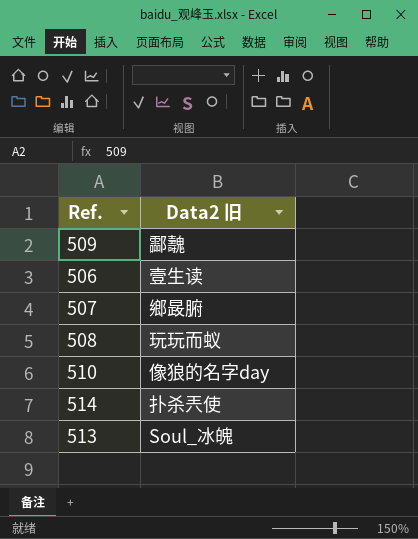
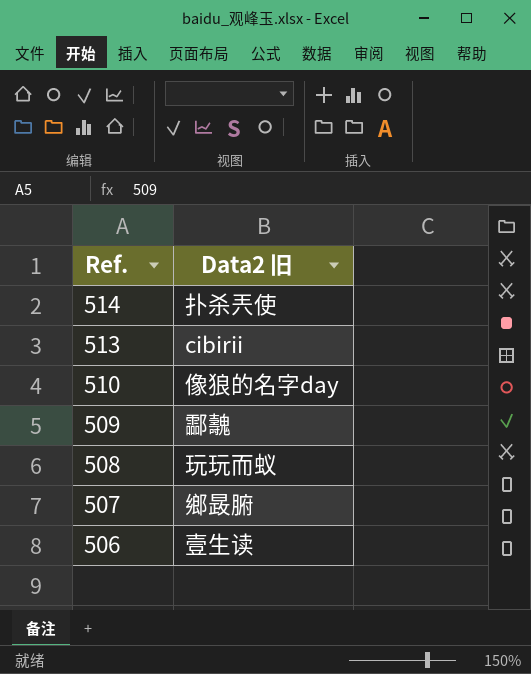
row order: none -> Ref. descending
513 | Data2 旧: Soul_冰魄 -> cibirii

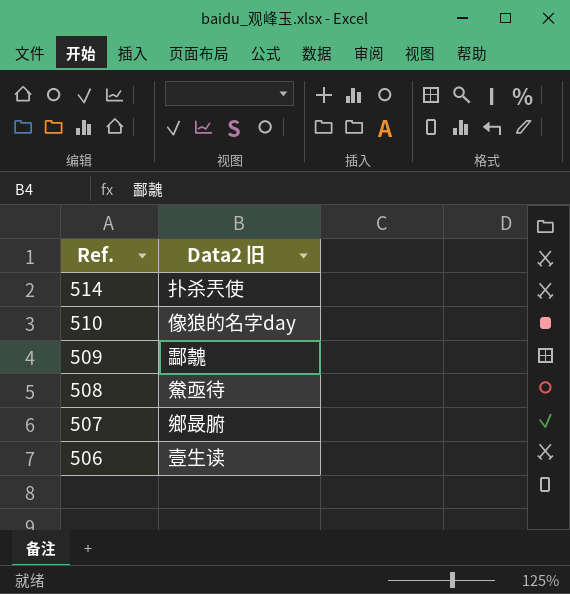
row 513: cibirii -> none
508 | Data2 旧: 玩玩而蚁 -> 鮝亟待

